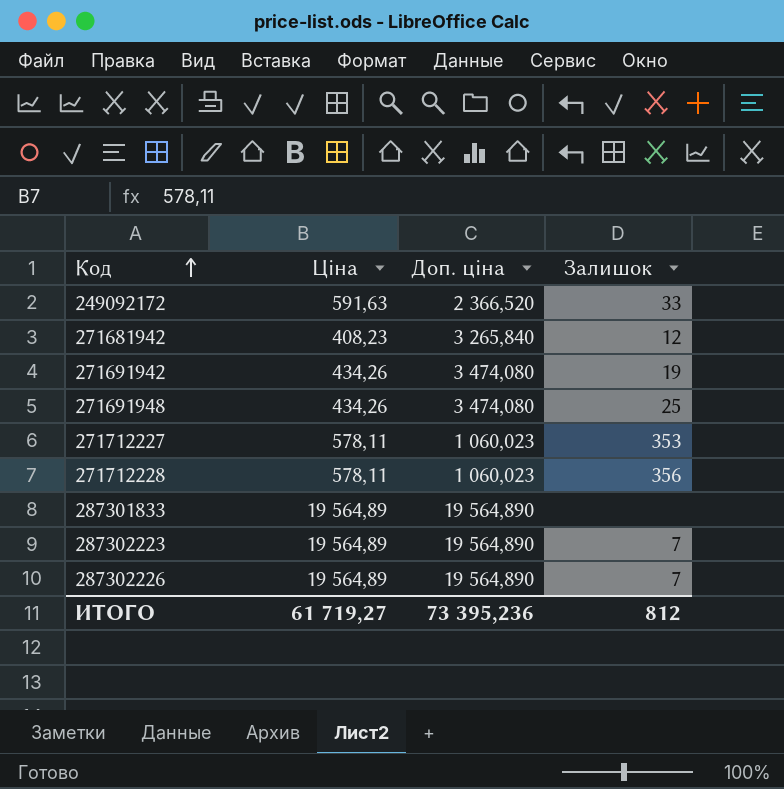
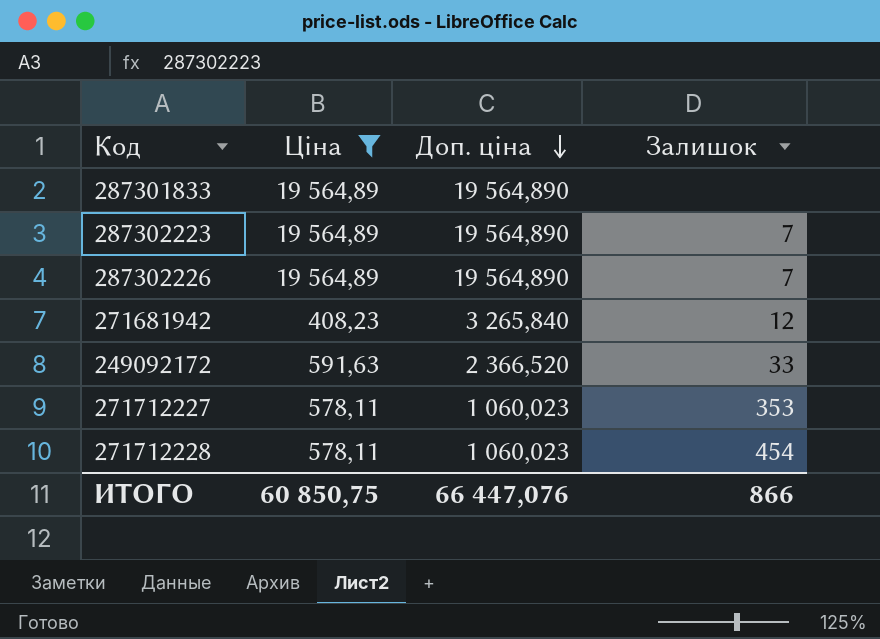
filter: none -> Ціна != 434,26
row order: Код ascending -> Доп. ціна descending
271712228 | Залишок: 356 -> 454
ИТОГО | Ціна: 61 719,27 -> 60 850,75
ИТОГО | Доп. ціна: 73 395,236 -> 66 447,076
ИТОГО | Залишок: 812 -> 866

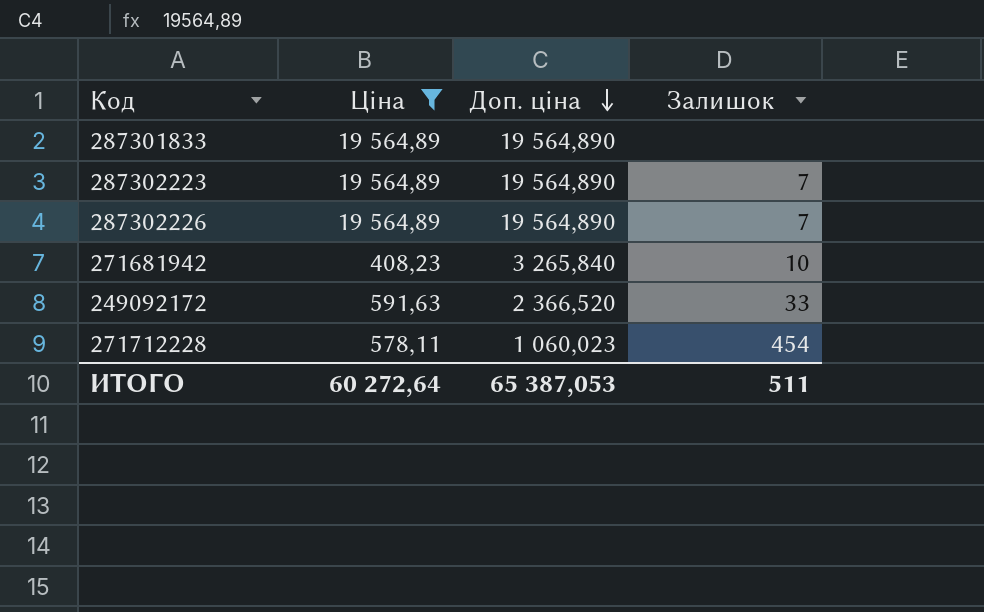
row 271712227: 578,11 | 1 060,023 | 353 -> none
271681942 | Залишок: 12 -> 10
ИТОГО | Ціна: 60 850,75 -> 60 272,64
ИТОГО | Доп. ціна: 66 447,076 -> 65 387,053
ИТОГО | Залишок: 866 -> 511

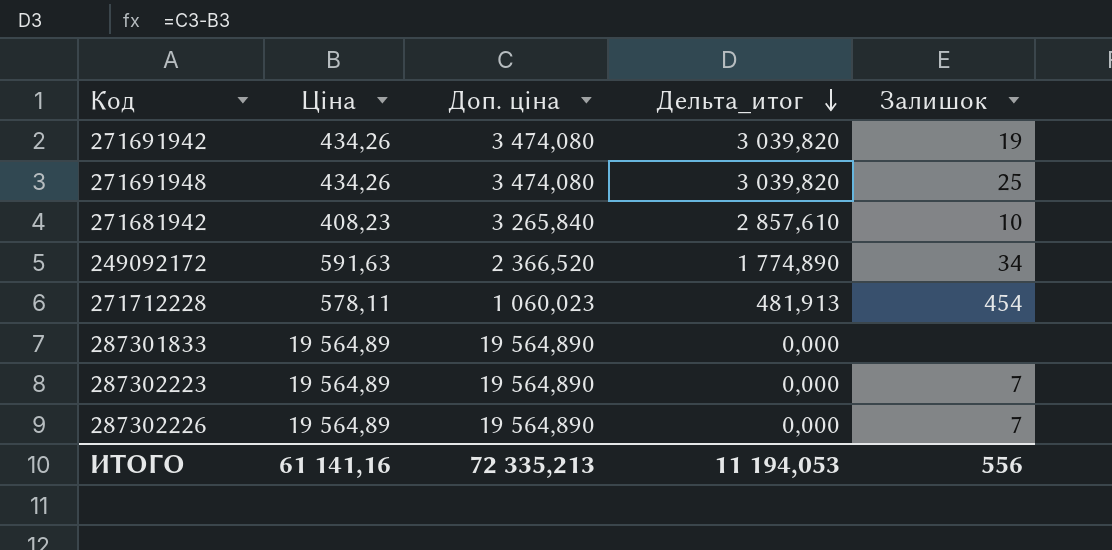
filter: Ціна != 434,26 -> none
row order: Доп. ціна descending -> Дельта_итог descending
column Дельта_итог | formula: none -> [Доп. ціна] - [Ціна]
249092172 | Залишок: 33 -> 34
ИТОГО | Ціна: 60 272,64 -> 61 141,16
ИТОГО | Доп. ціна: 65 387,053 -> 72 335,213
ИТОГО | Залишок: 511 -> 556

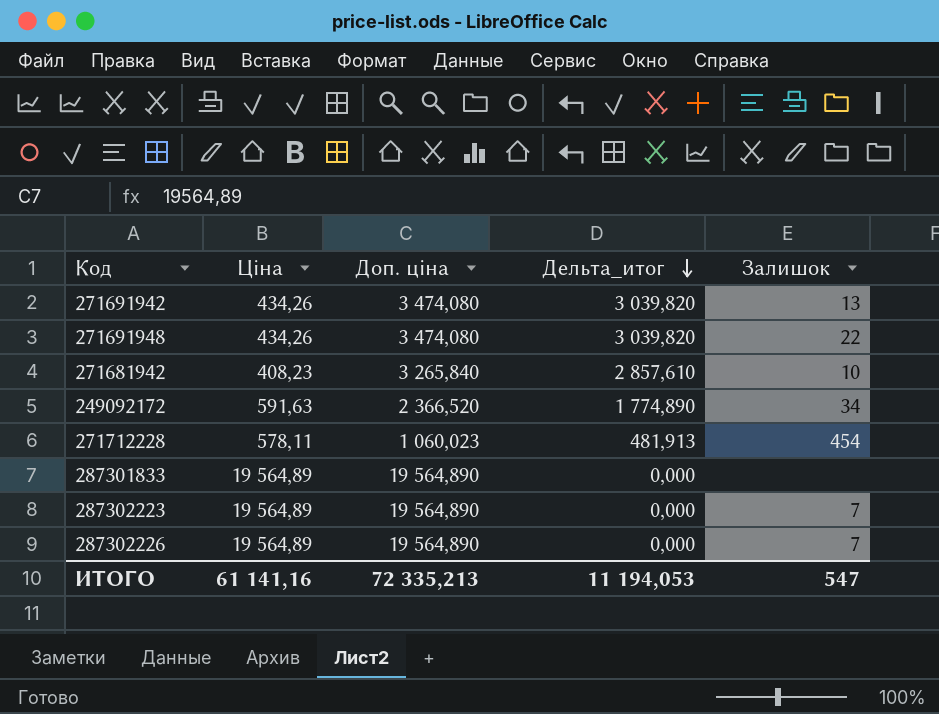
271691942 | Залишок: 19 -> 13
271691948 | Залишок: 25 -> 22
ИТОГО | Залишок: 556 -> 547

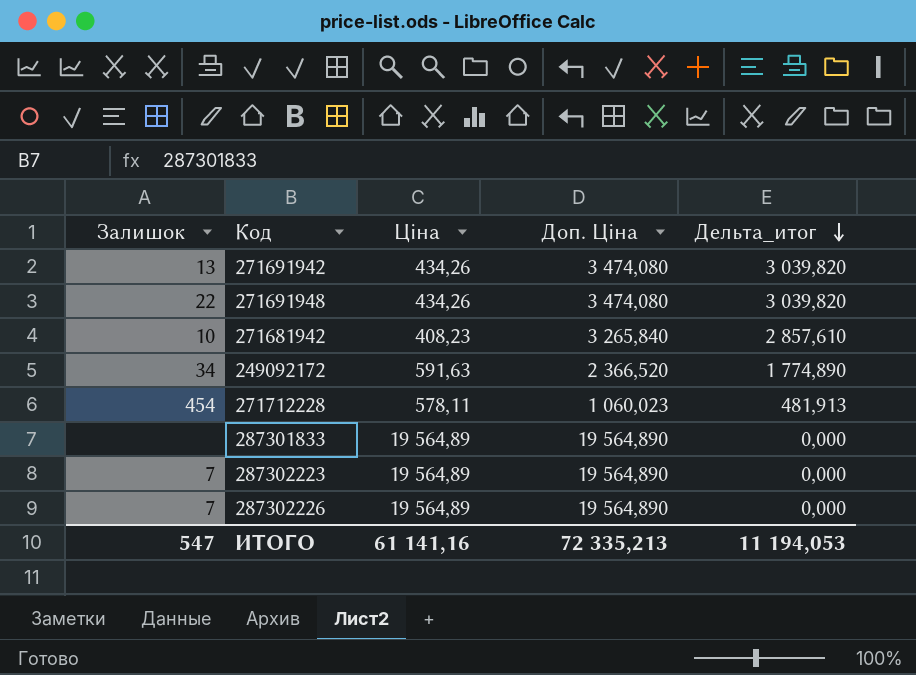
column Залишок | position: 5 -> 1
column name: Доп. ціна -> Доп. Ціна

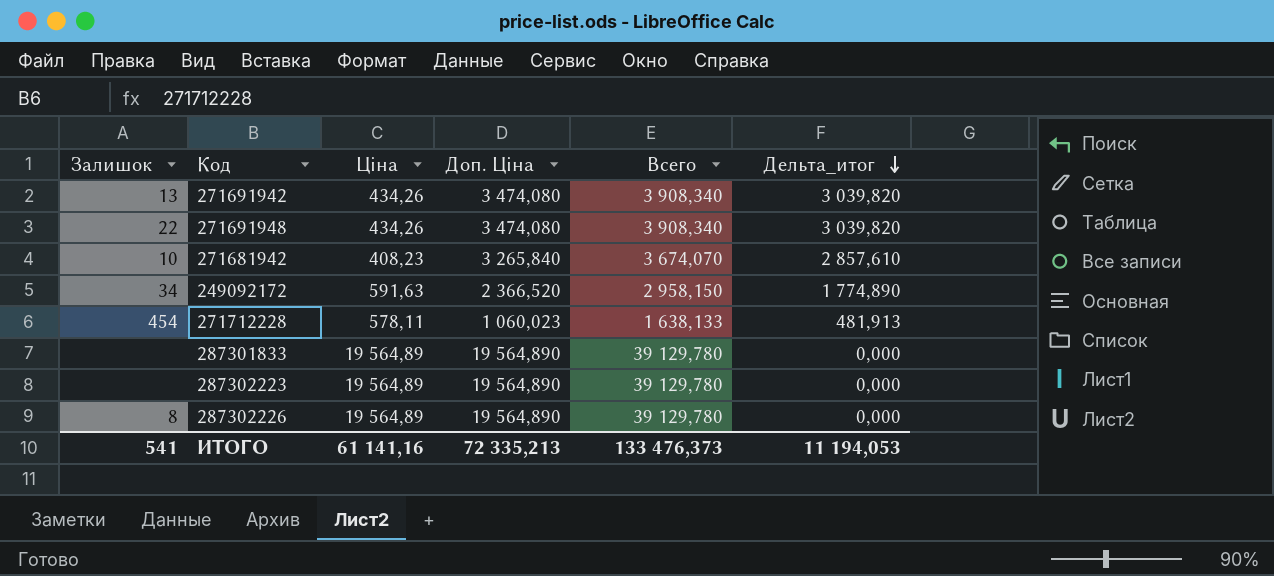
column Всего | formula: none -> [Ціна] + [Доп. Ціна]
287302223 | Залишок: 7 -> none
287302226 | Залишок: 7 -> 8
ИТОГО | Залишок: 547 -> 541

